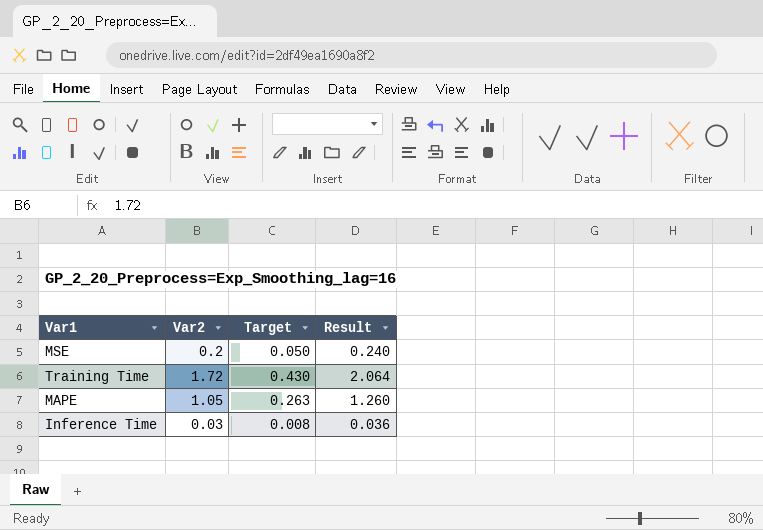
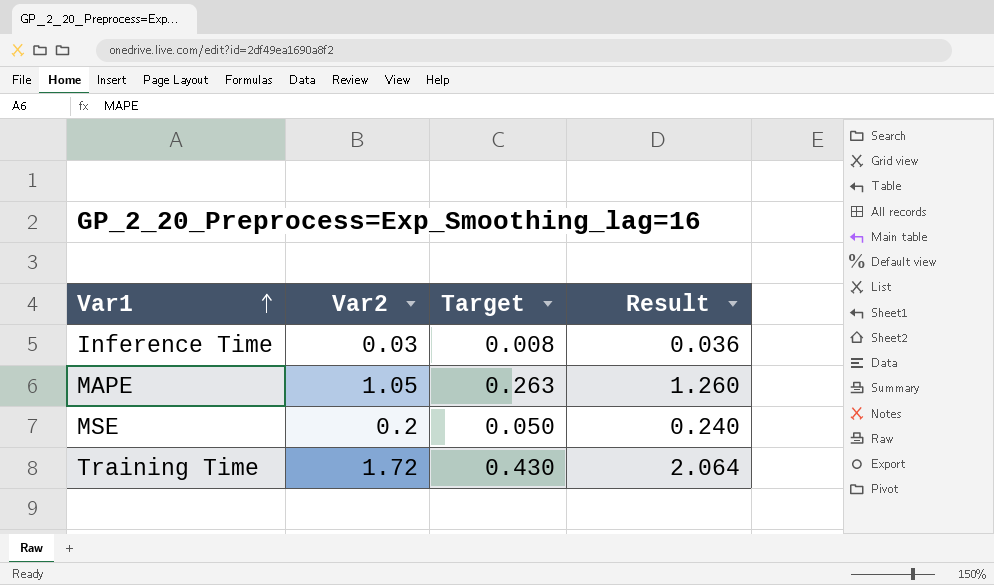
row order: none -> Var1 ascending

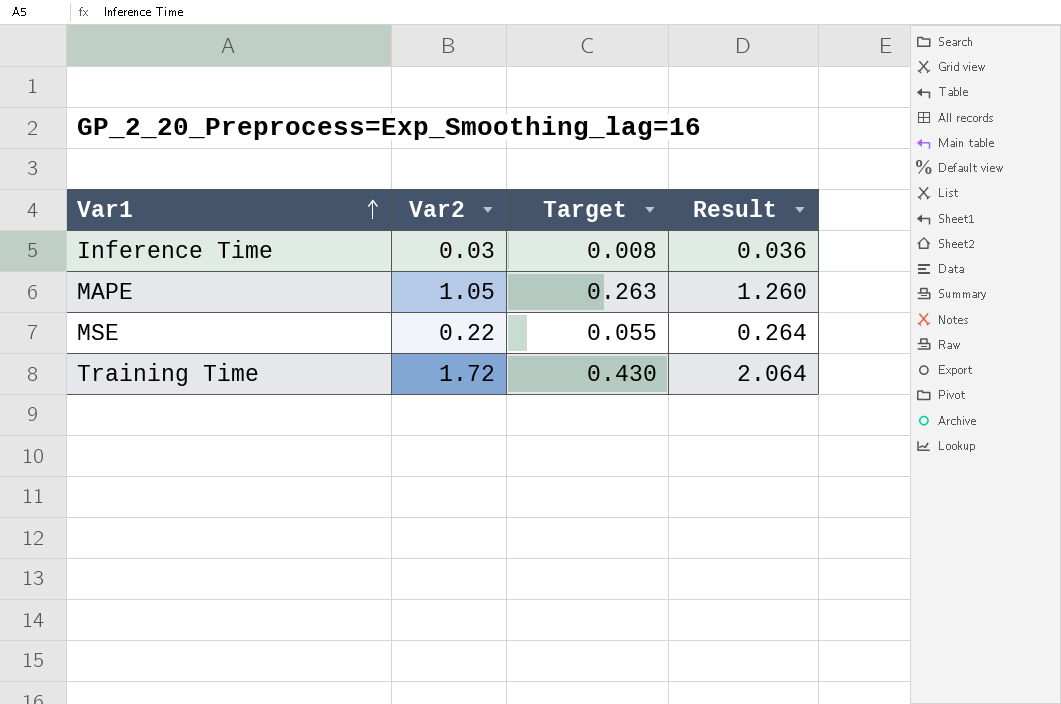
MSE | Var2: 0.2 -> 0.22
MSE | Target: 0.050 -> 0.055
MSE | Result: 0.240 -> 0.264

